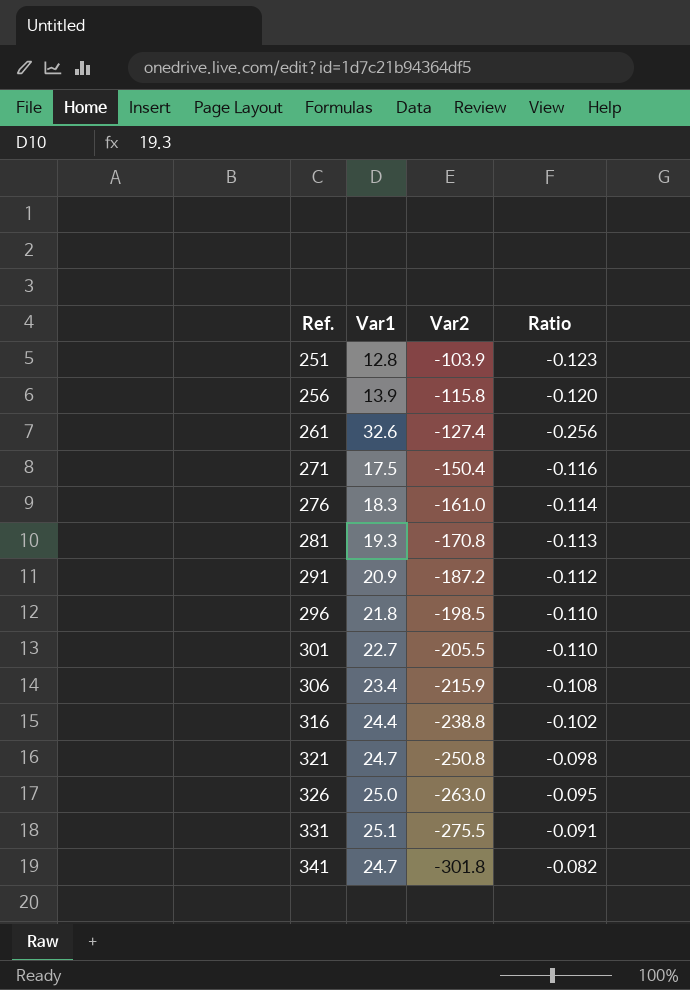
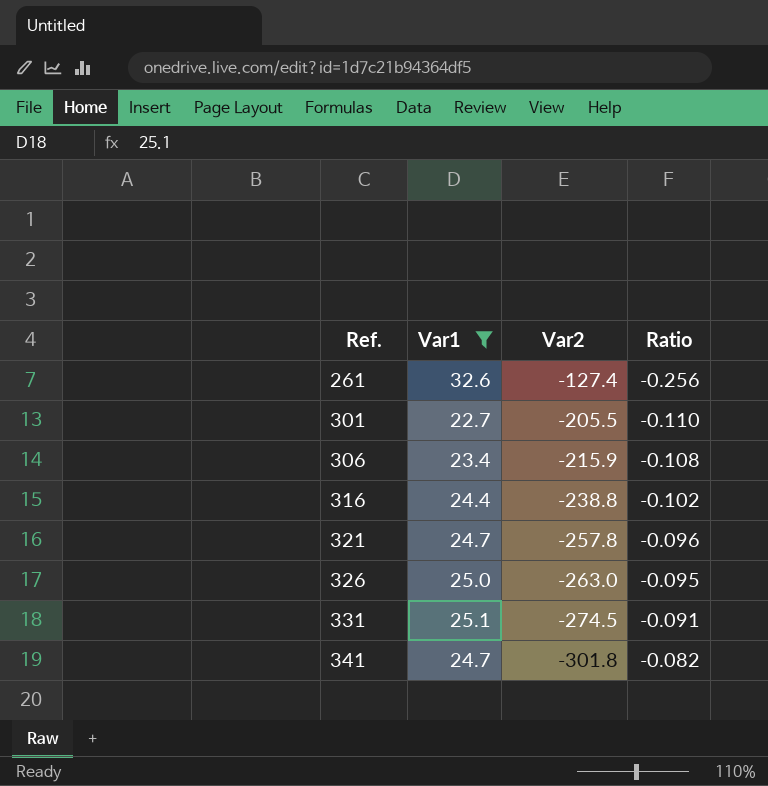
filter: none -> Var1 >= 22.7
321 | Var2: -250.8 -> -257.8
321 | Ratio: -0.098 -> -0.096
331 | Var2: -275.5 -> -274.5

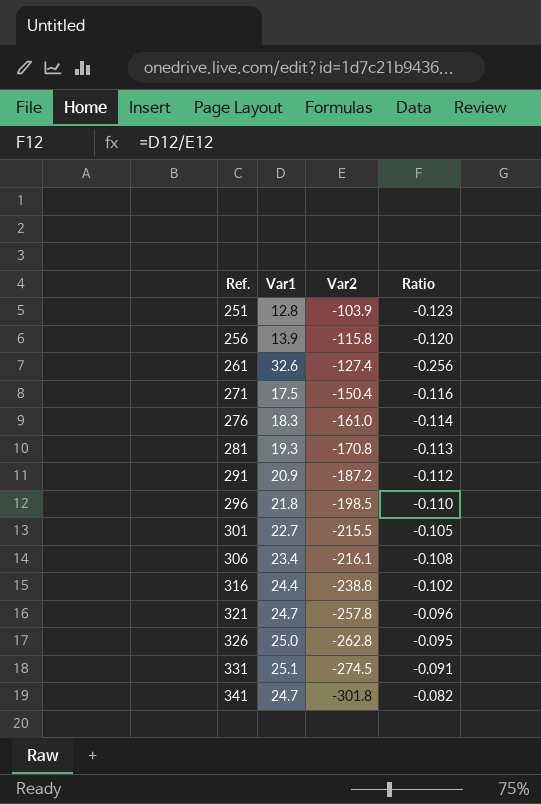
filter: Var1 >= 22.7 -> none
301 | Var2: -205.5 -> -215.5
301 | Ratio: -0.110 -> -0.105
306 | Var2: -215.9 -> -216.1
326 | Var2: -263.0 -> -262.8

